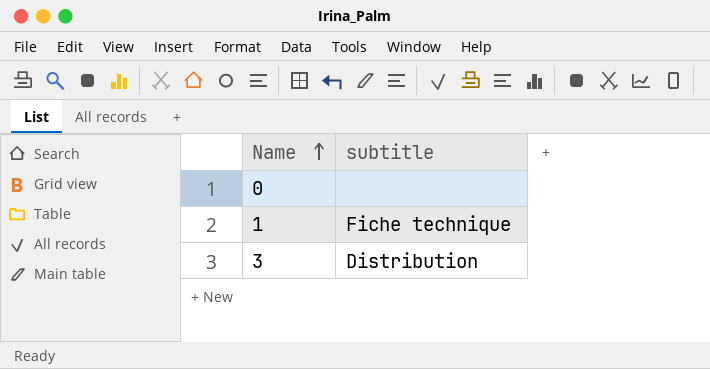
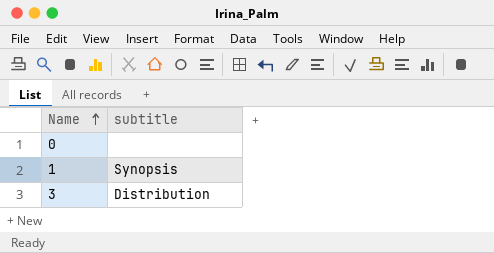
1 | subtitle: Fiche technique -> Synopsis

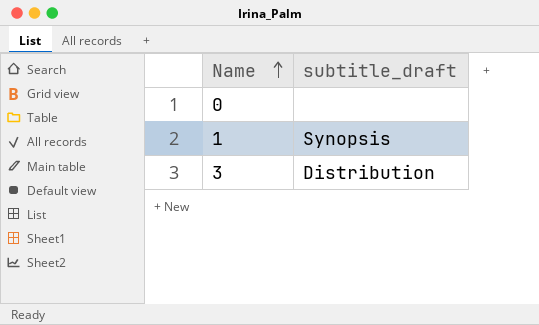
column name: subtitle -> subtitle_draft

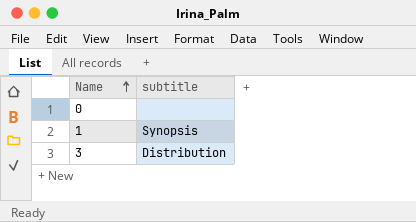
column name: subtitle_draft -> subtitle

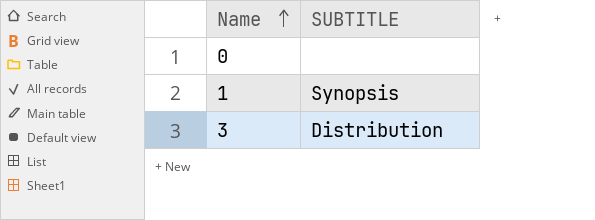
column name: subtitle -> SUBTITLE

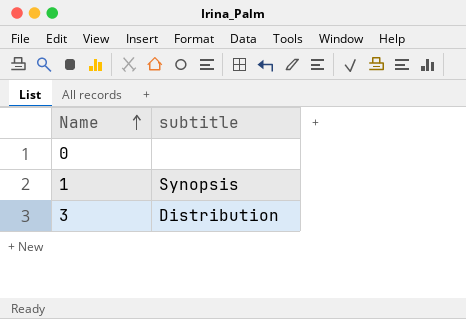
column name: SUBTITLE -> subtitle

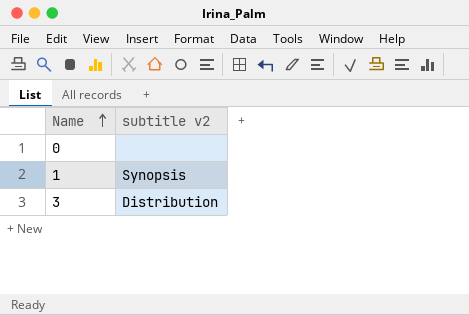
column name: subtitle -> subtitle v2

